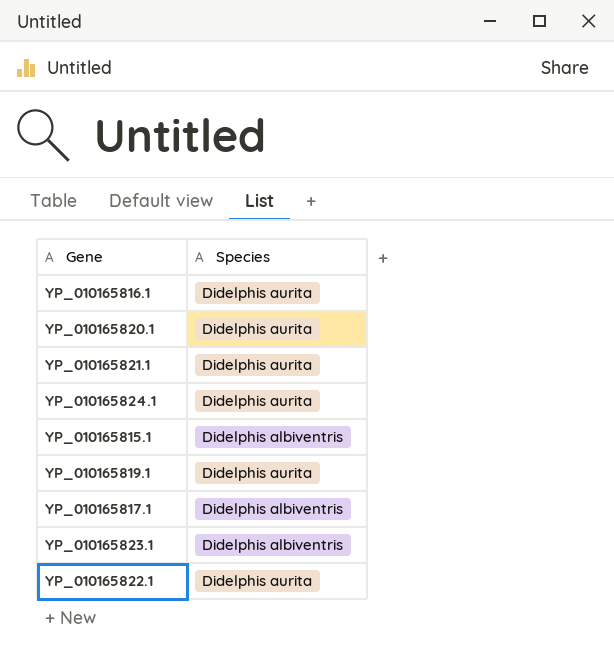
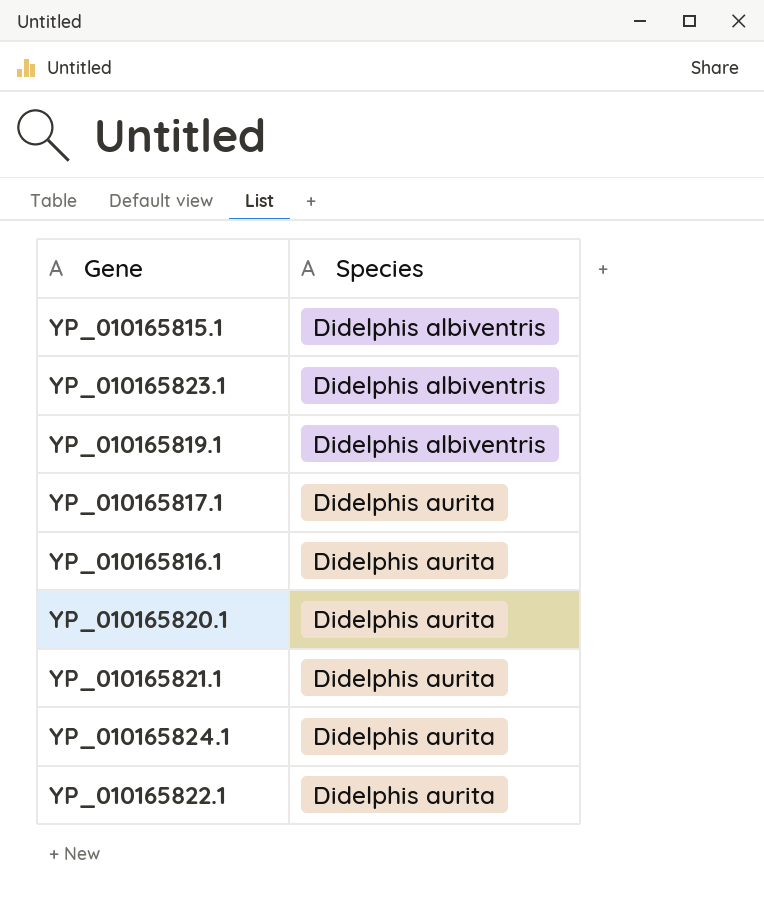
row order: none -> Species ascending
YP_010165819.1 | Species: Didelphis aurita -> Didelphis albiventris
YP_010165817.1 | Species: Didelphis albiventris -> Didelphis aurita

